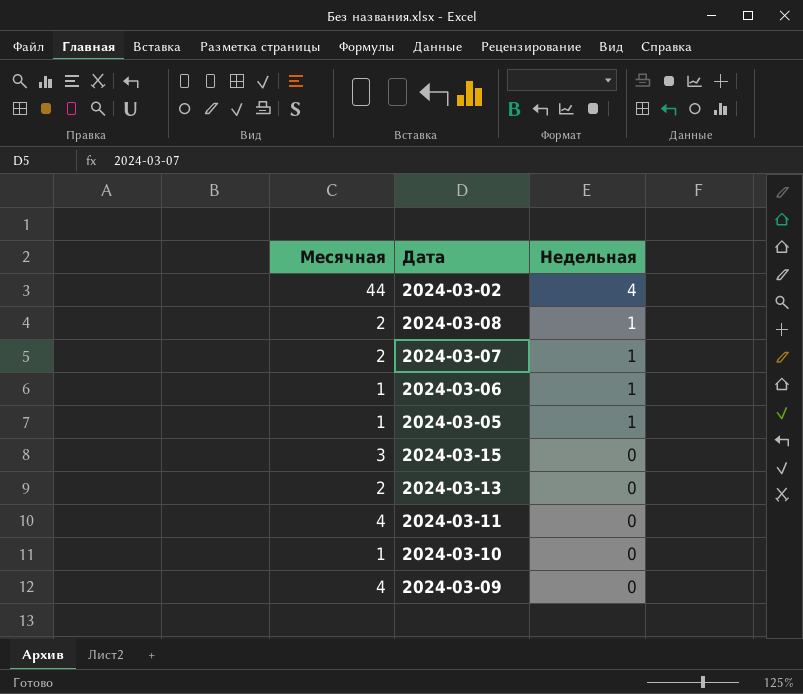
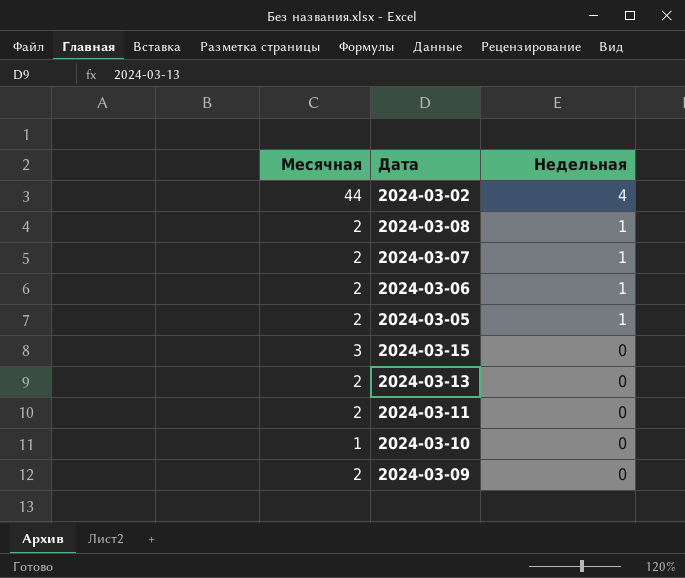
2024-03-06 | Месячная: 1 -> 2
2024-03-05 | Месячная: 1 -> 2
2024-03-11 | Месячная: 4 -> 2
2024-03-09 | Месячная: 4 -> 2

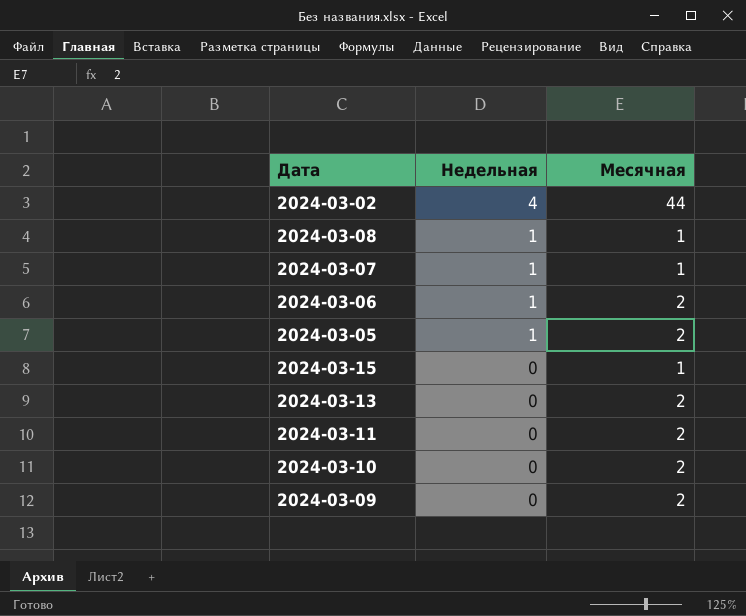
column Месячная | position: 1 -> 3
2024-03-08 | Месячная: 2 -> 1
2024-03-07 | Месячная: 2 -> 1
2024-03-15 | Месячная: 3 -> 1
2024-03-10 | Месячная: 1 -> 2

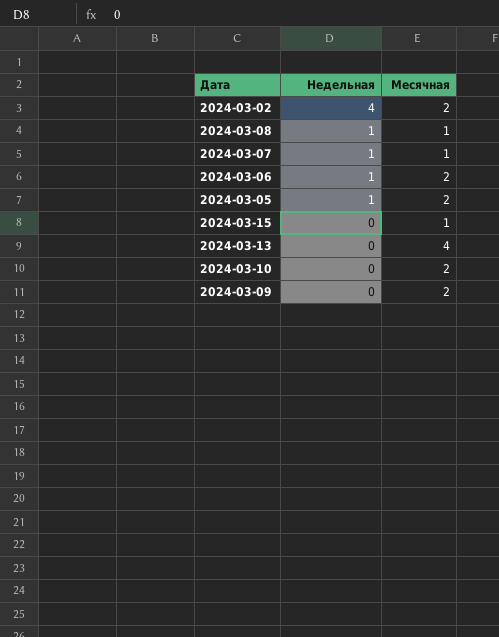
row 2024-03-11: 0 | 2 -> none
2024-03-02 | Месячная: 44 -> 2
2024-03-13 | Месячная: 2 -> 4

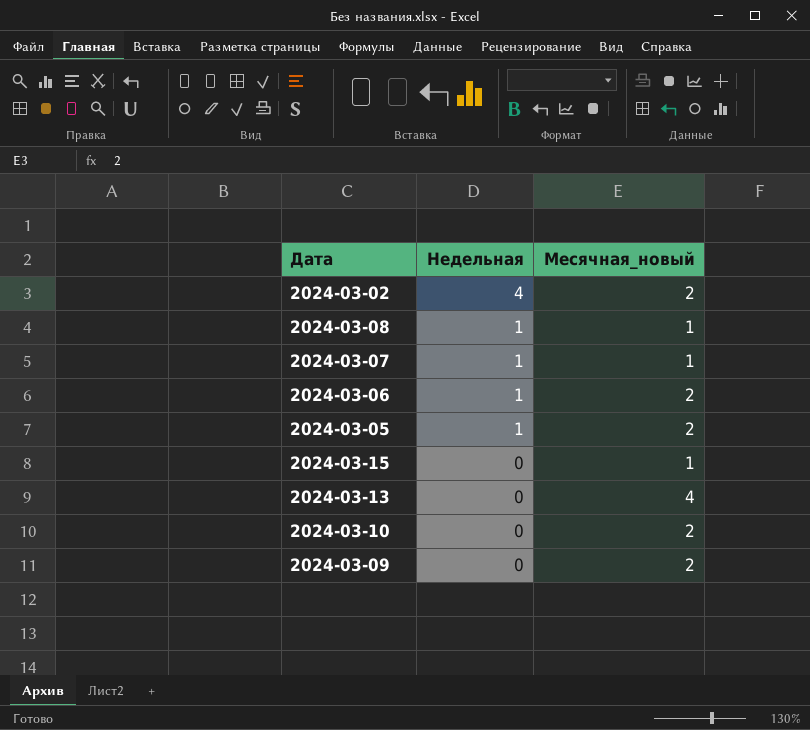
column name: Месячная -> Месячная_новый

